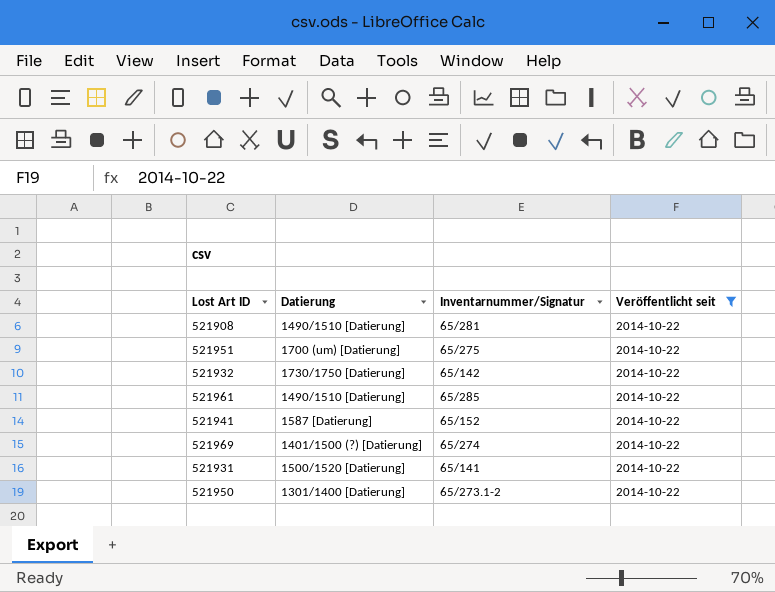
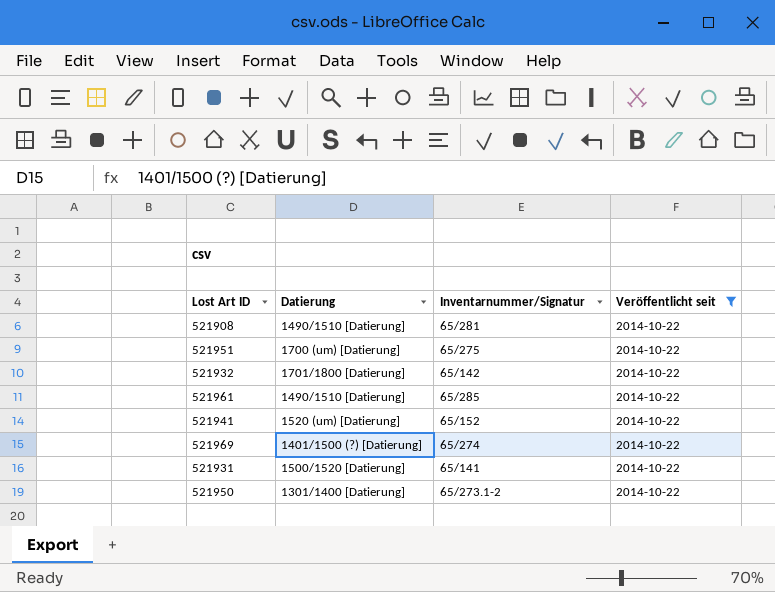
521932 | Datierung: 1730/1750 [Datierung] -> 1701/1800 [Datierung]
521941 | Datierung: 1587 [Datierung] -> 1520 (um) [Datierung]

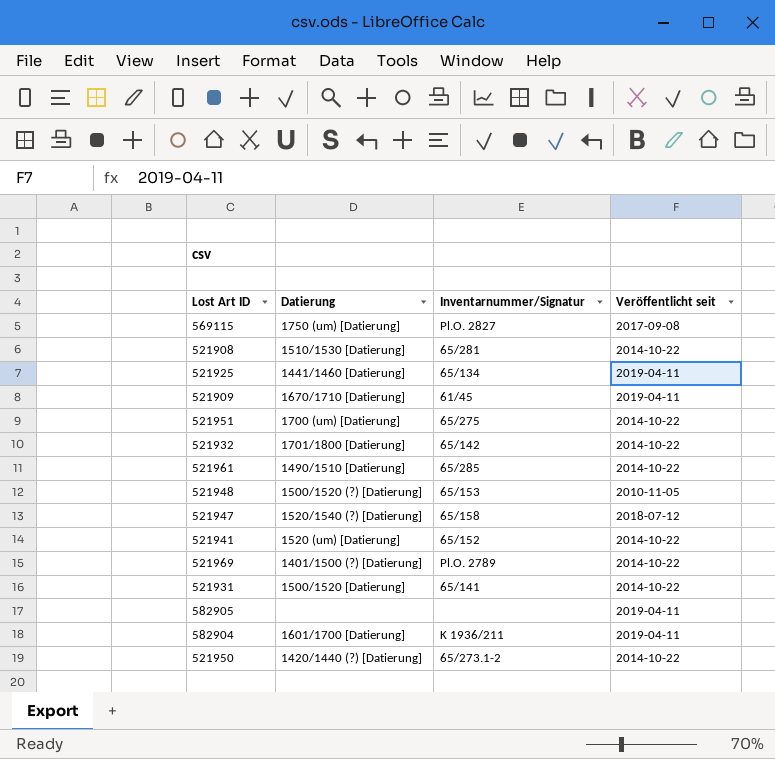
filter: Veröffentlicht seit = 2014-10-22 -> none
521908 | Datierung: 1490/1510 [Datierung] -> 1510/1530 [Datierung]
521969 | Inventarnummer/Signatur: 65/274 -> Pl.O. 2789
521950 | Datierung: 1301/1400 [Datierung] -> 1420/1440 (?) [Datierung]

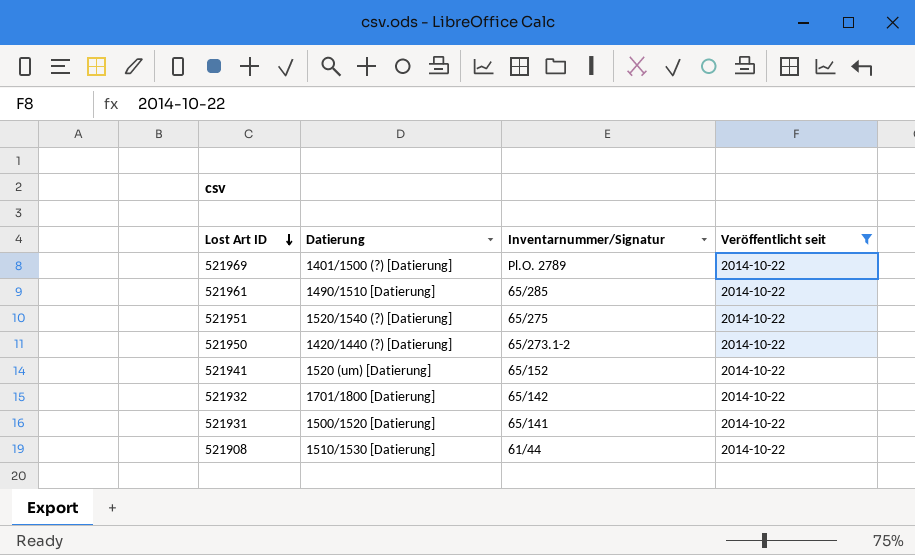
filter: none -> Veröffentlicht seit = 2014-10-22
row order: none -> Lost Art ID descending
521951 | Datierung: 1700 (um) [Datierung] -> 1520/1540 (?) [Datierung]
521908 | Inventarnummer/Signatur: 65/281 -> 61/44

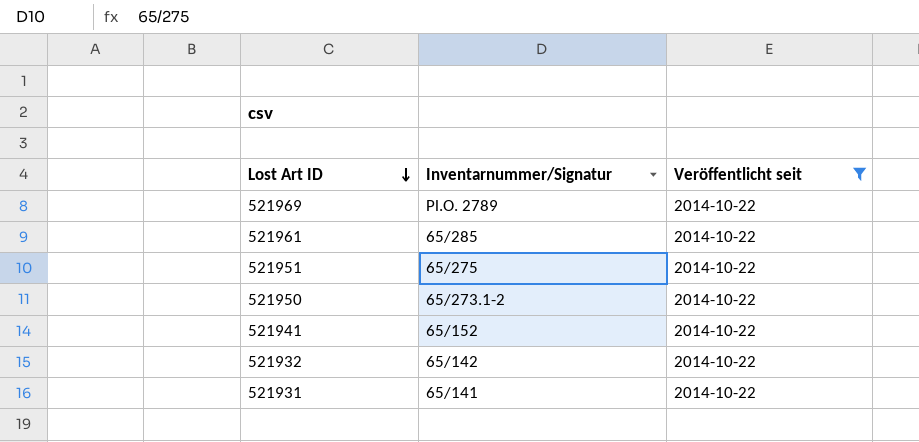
column Datierung | position: 2 -> none
row 521908: 1510/1530 [Datierung] | 61/44 | 2014-10-22 -> none

